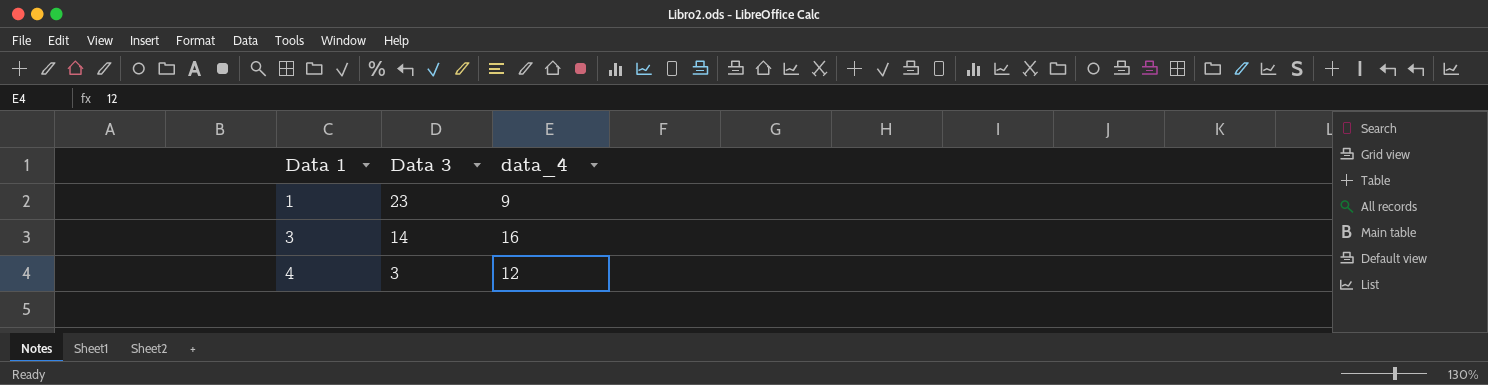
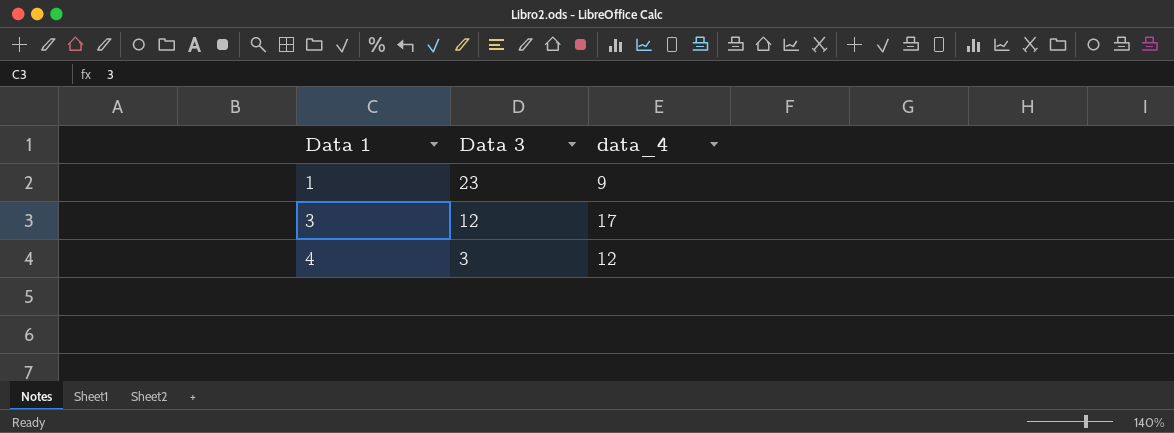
3 | Data 3: 14 -> 12
3 | data_4: 16 -> 17

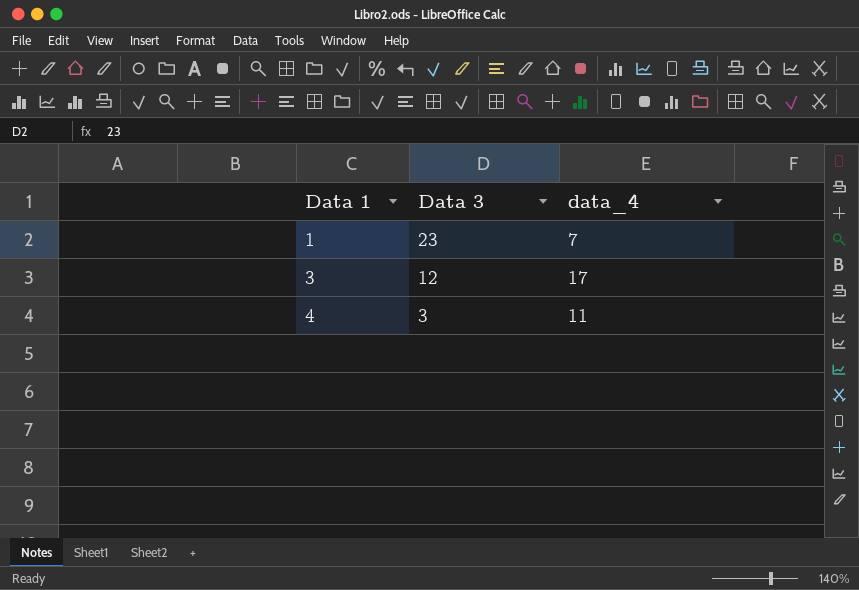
1 | data_4: 9 -> 7
4 | data_4: 12 -> 11

